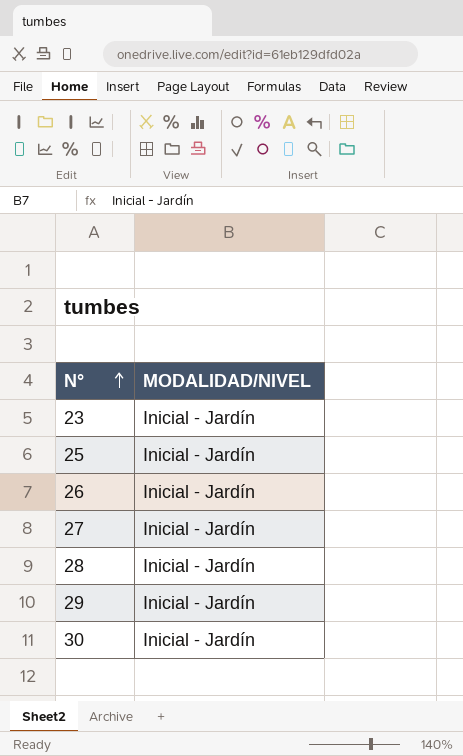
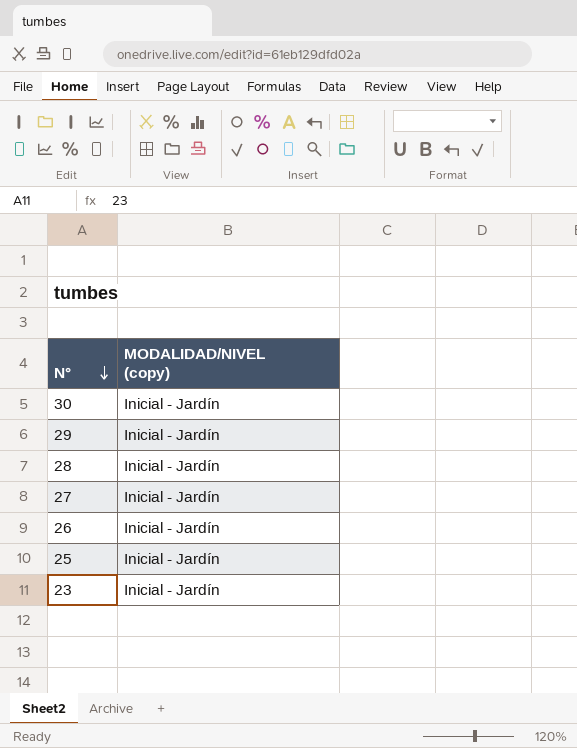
row order: N° ascending -> N° descending
column name: MODALIDAD/NIVEL -> MODALIDAD/NIVEL (copy)

